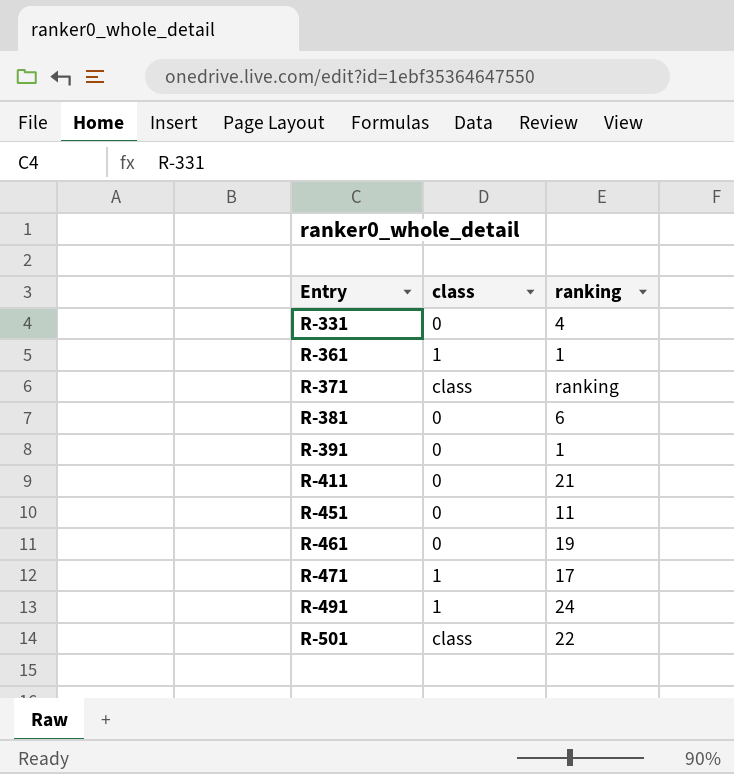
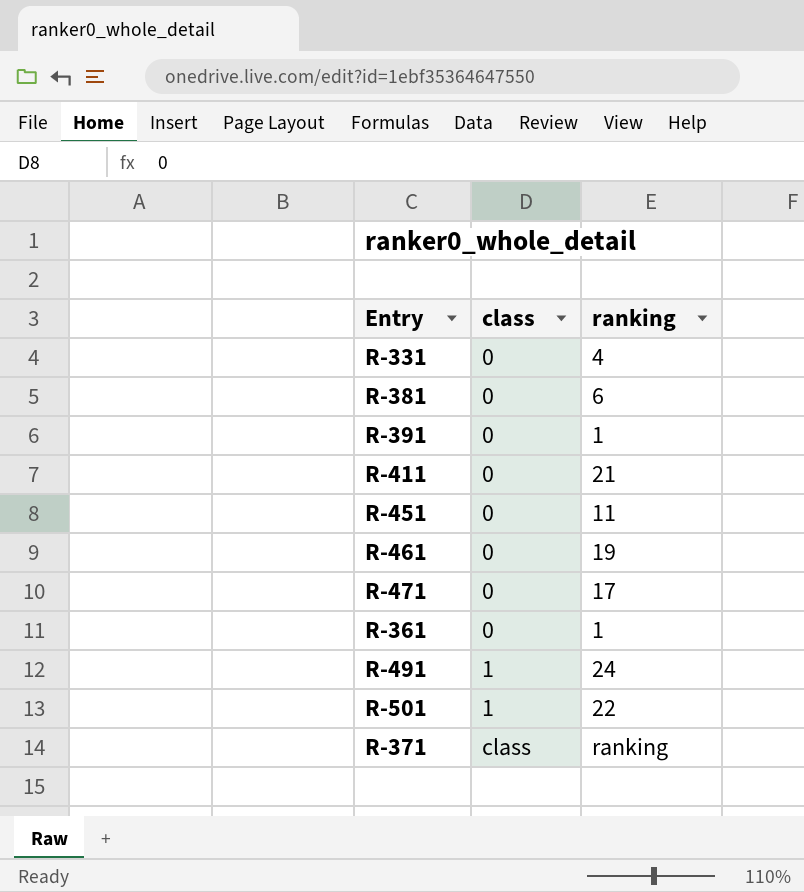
row order: Entry ascending -> class ascending
R-471 | class: 1 -> 0
R-361 | class: 1 -> 0
R-501 | class: class -> 1

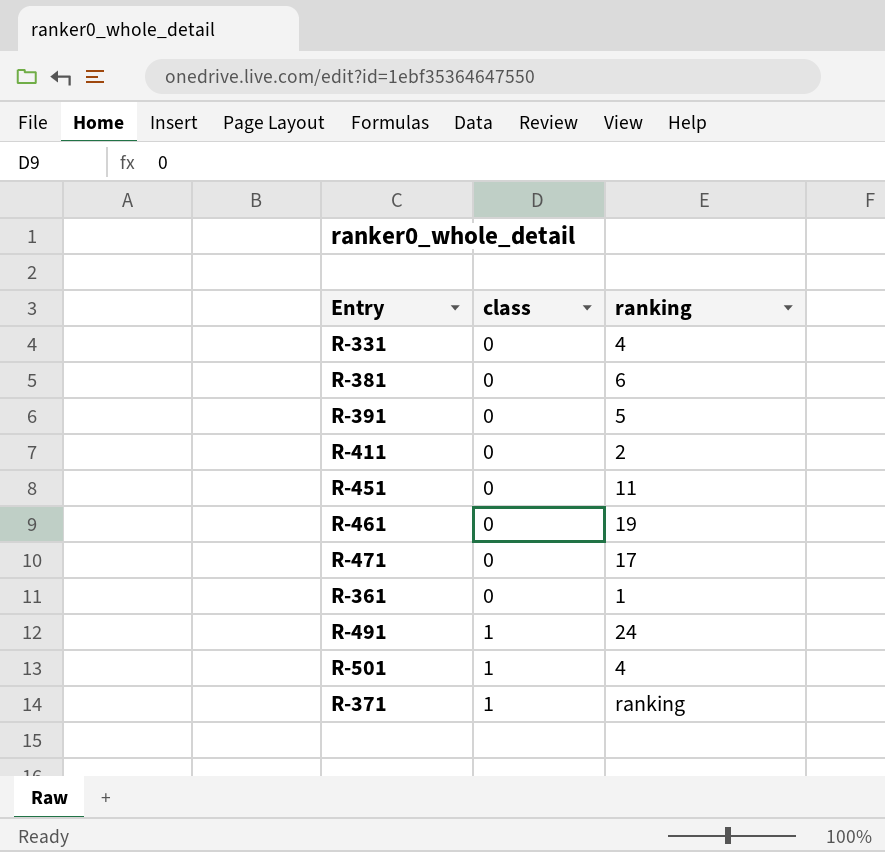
R-391 | ranking: 1 -> 5
R-411 | ranking: 21 -> 2
R-501 | ranking: 22 -> 4
R-371 | class: class -> 1

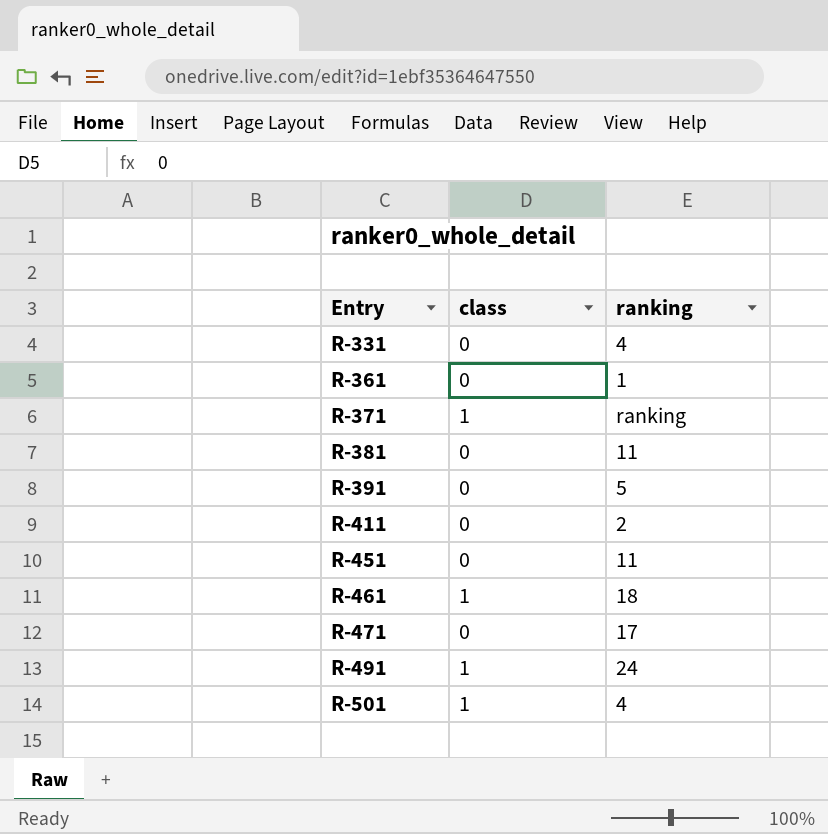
row order: class ascending -> Entry ascending
R-381 | ranking: 6 -> 11
R-461 | class: 0 -> 1
R-461 | ranking: 19 -> 18

